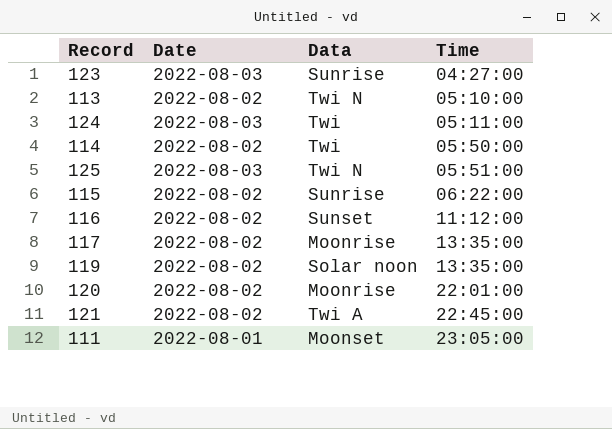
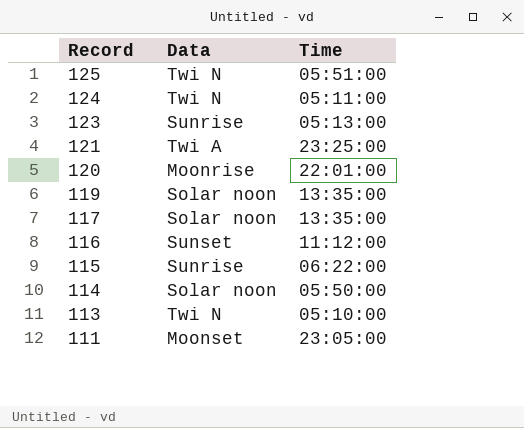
row order: Time ascending -> Record descending
column Date | position: 2 -> none
124 | Data: Twi -> Twi N
123 | Time: 04:27:00 -> 05:13:00
121 | Time: 22:45:00 -> 23:25:00
117 | Data: Moonrise -> Solar noon
114 | Data: Twi -> Solar noon

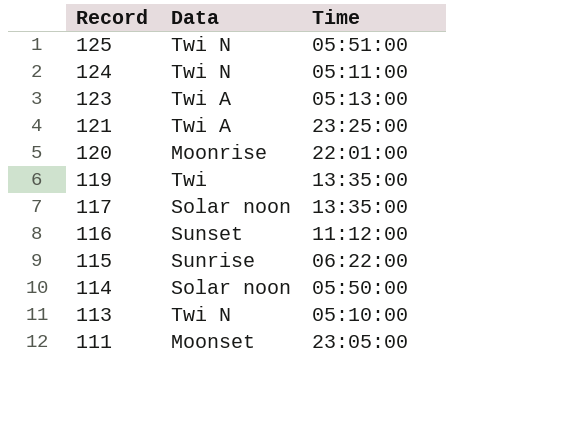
123 | Data: Sunrise -> Twi A
119 | Data: Solar noon -> Twi

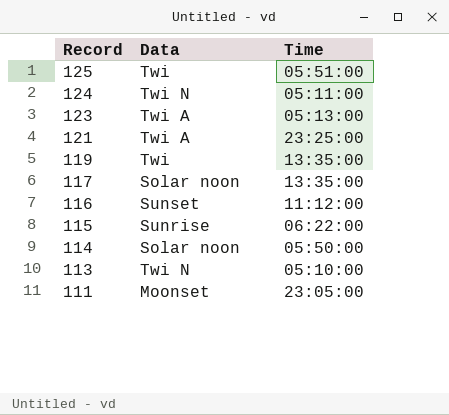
row 120: Moonrise | 22:01:00 -> none
125 | Data: Twi N -> Twi

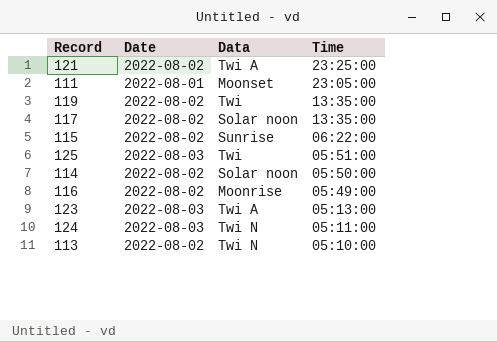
row order: Record descending -> Time descending
column Date | position: none -> 2
116 | Data: Sunset -> Moonrise
116 | Time: 11:12:00 -> 05:49:00

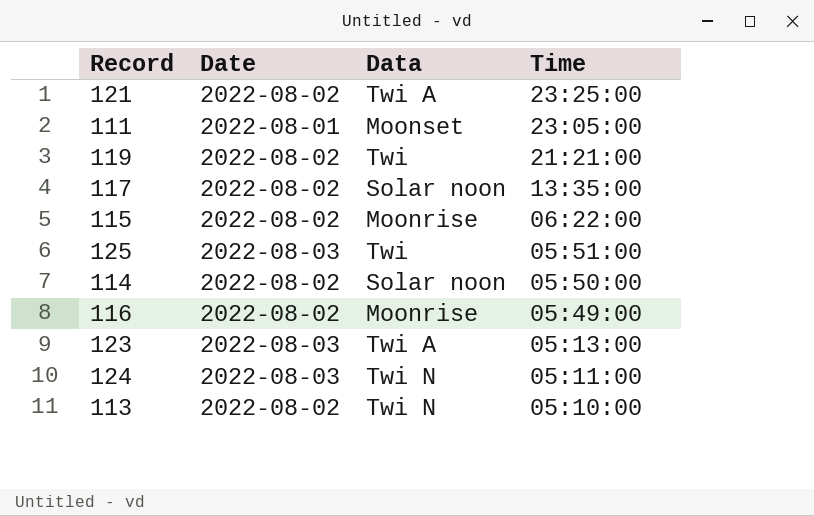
119 | Time: 13:35:00 -> 21:21:00
115 | Data: Sunrise -> Moonrise

